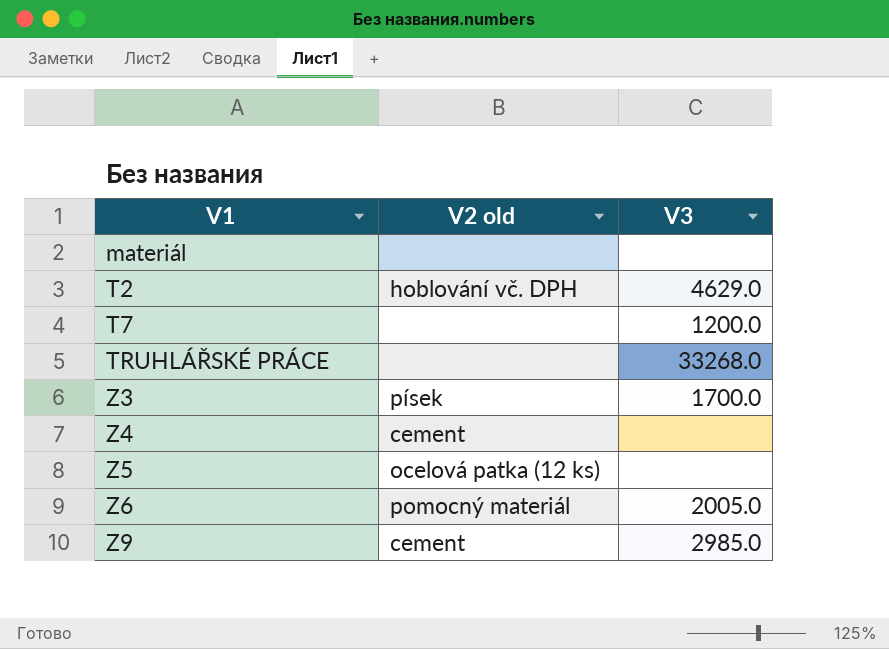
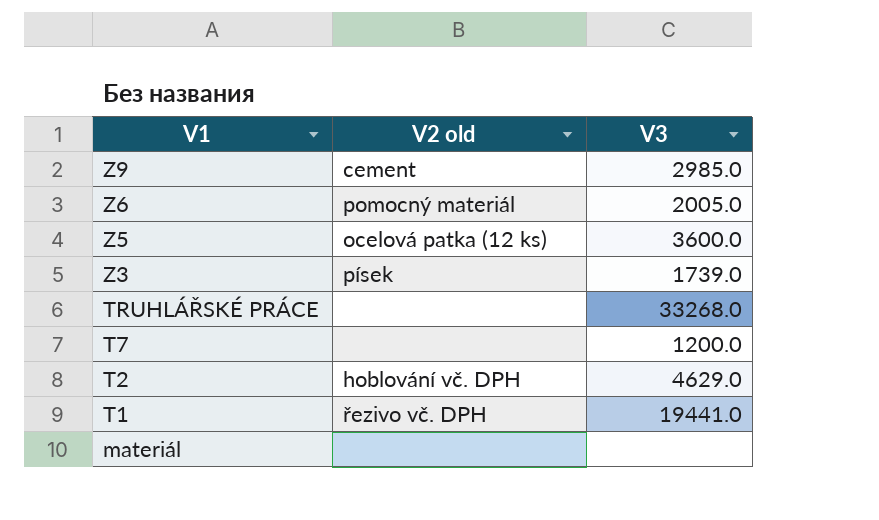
row order: V1 ascending -> V1 descending
row Z4: cement | none -> none
Z5 | V3: none -> 3600.0
Z3 | V3: 1700.0 -> 1739.0
row T1: none -> řezivo vč. DPH | 19441.0

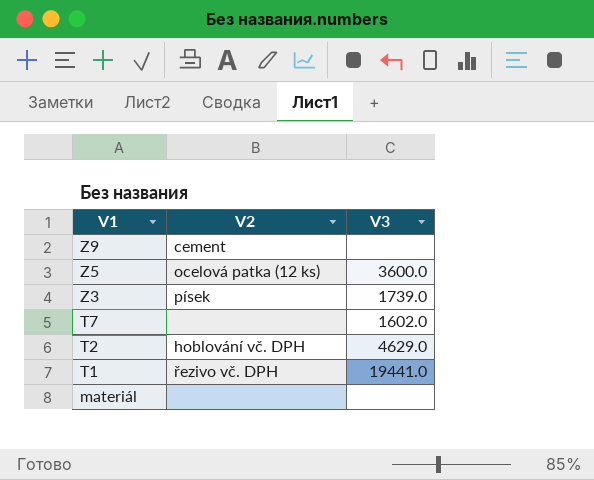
column name: V2 old -> V2
row Z6: pomocný materiál | 2005.0 -> none
row TRUHLÁŘSKÉ PRÁCE: none | 33268.0 -> none
Z9 | V3: 2985.0 -> none
T7 | V3: 1200.0 -> 1602.0

